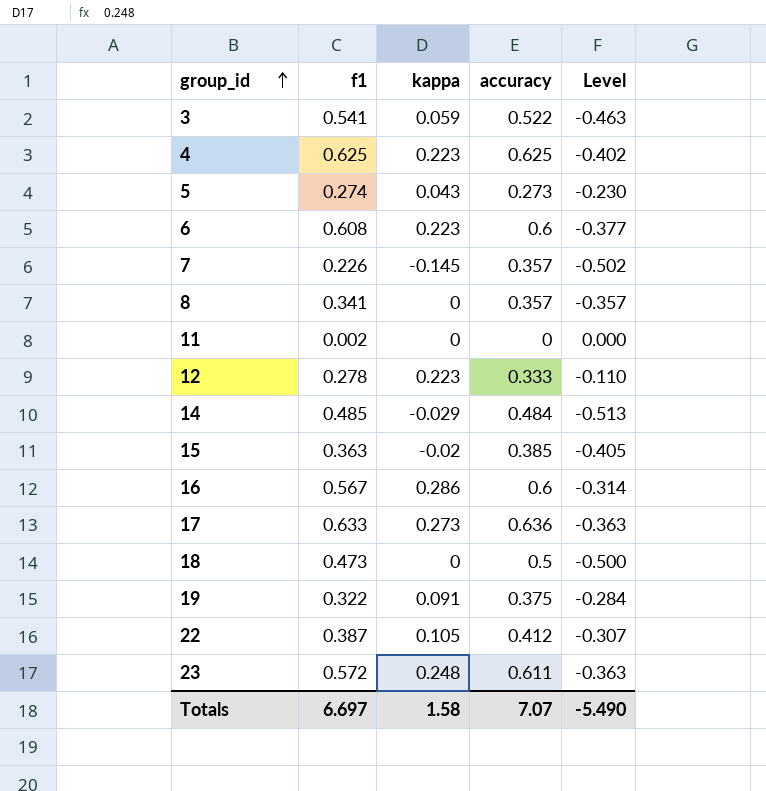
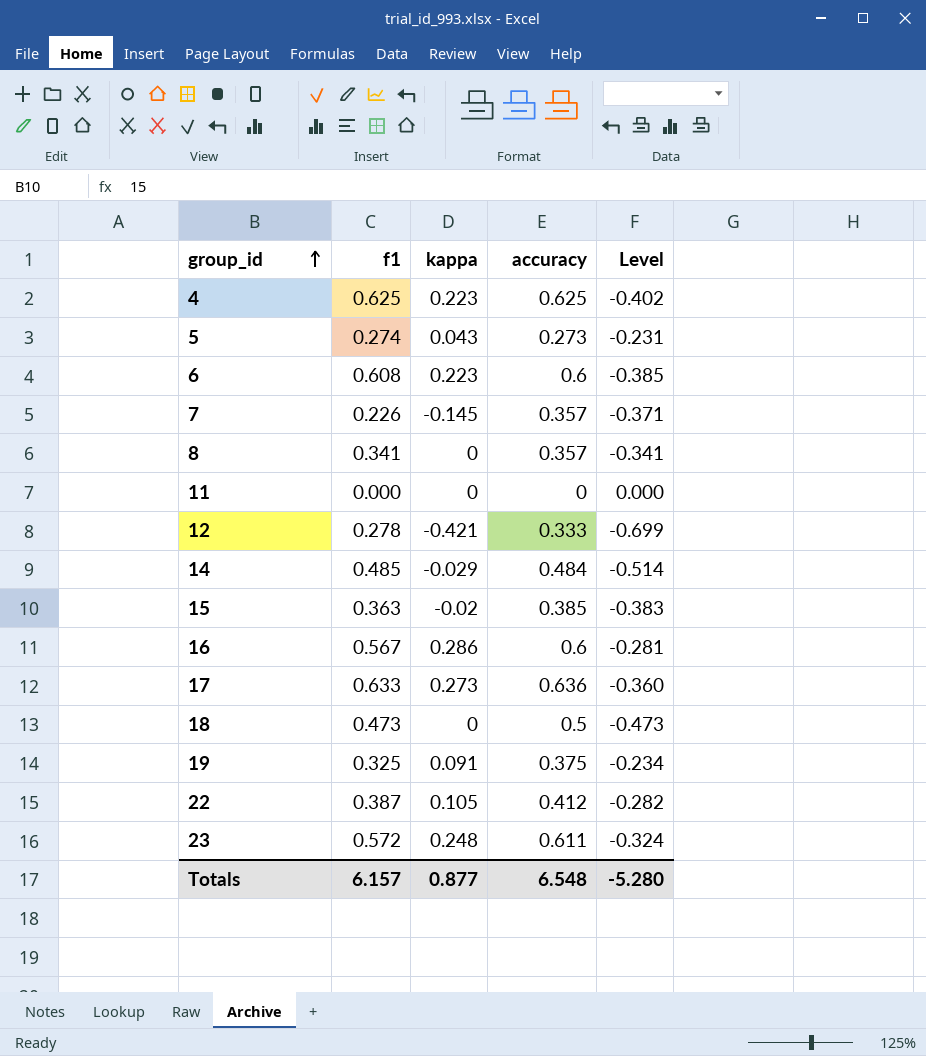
column Level | formula: [kappa] - [accuracy] -> [kappa] - [f1]
row 3: 0.541 | 0.059 | 0.522 | -0.463 -> none
11 | f1: 0.002 -> 0.000
12 | kappa: 0.223 -> -0.421
19 | f1: 0.322 -> 0.325
Totals | f1: 6.697 -> 6.157
Totals | kappa: 1.58 -> 0.877
Totals | accuracy: 7.07 -> 6.548
Totals | Level: -5.490 -> -5.280

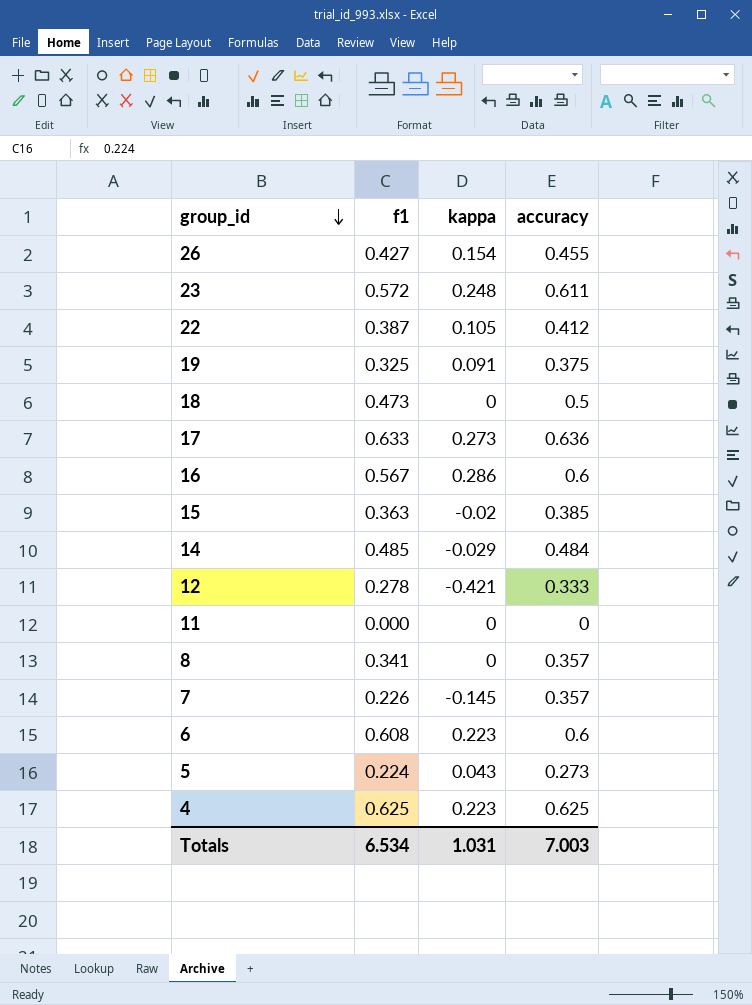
row order: group_id ascending -> group_id descending
column Level | formula: [kappa] - [f1] -> none
row 26: none -> 0.427 | 0.154 | 0.455
5 | f1: 0.274 -> 0.224
Totals | f1: 6.157 -> 6.534
Totals | kappa: 0.877 -> 1.031
Totals | accuracy: 6.548 -> 7.003

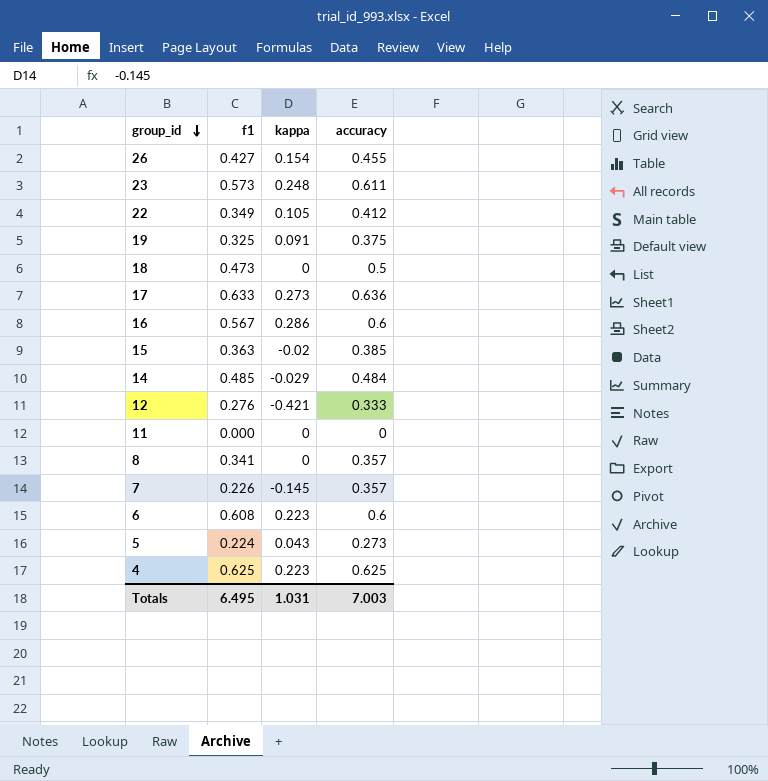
23 | f1: 0.572 -> 0.573
22 | f1: 0.387 -> 0.349
12 | f1: 0.278 -> 0.276
Totals | f1: 6.534 -> 6.495

